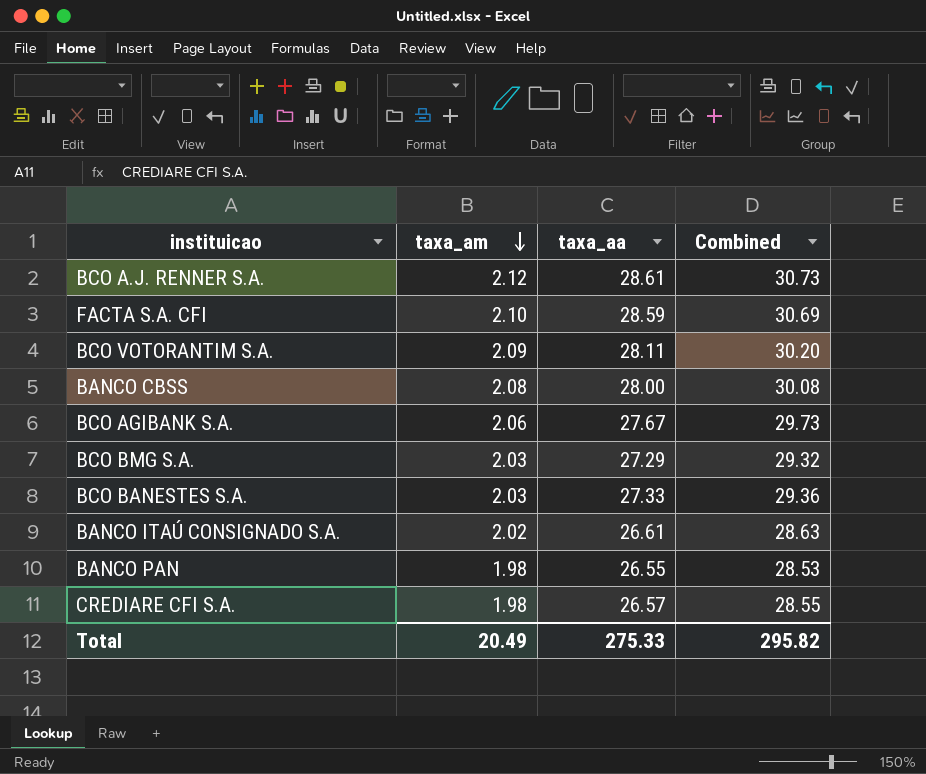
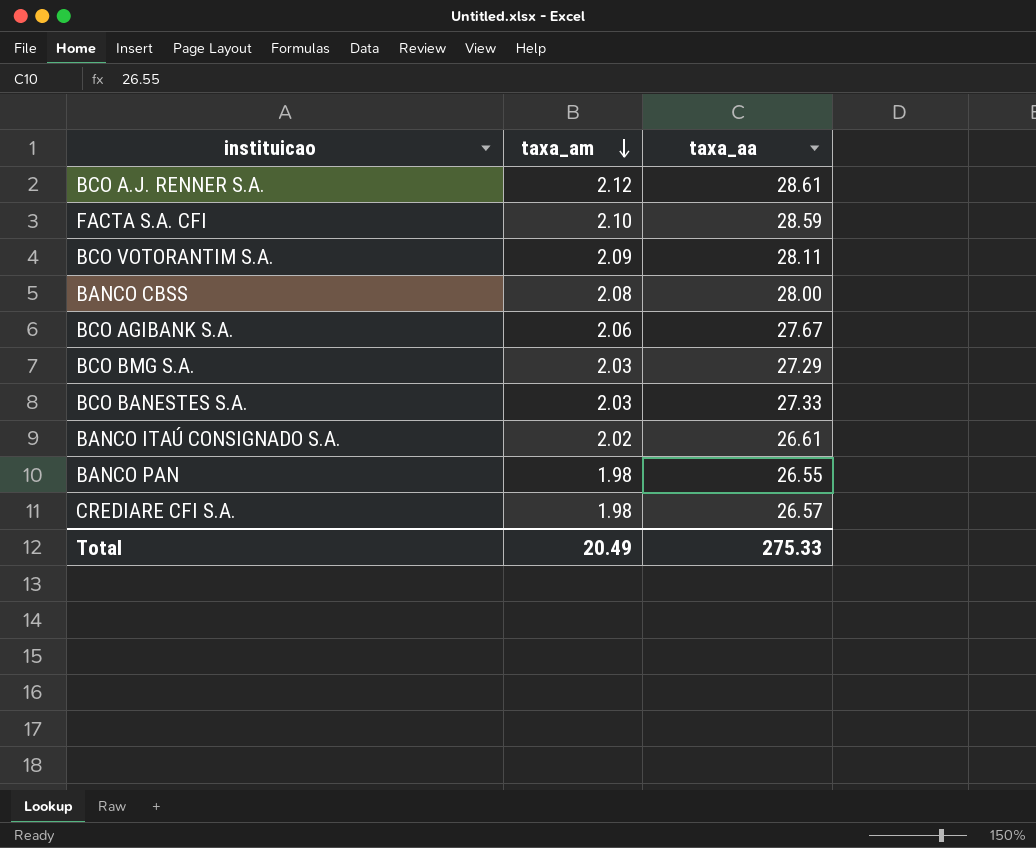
column Combined | formula: [taxa_am] + [taxa_aa] -> none

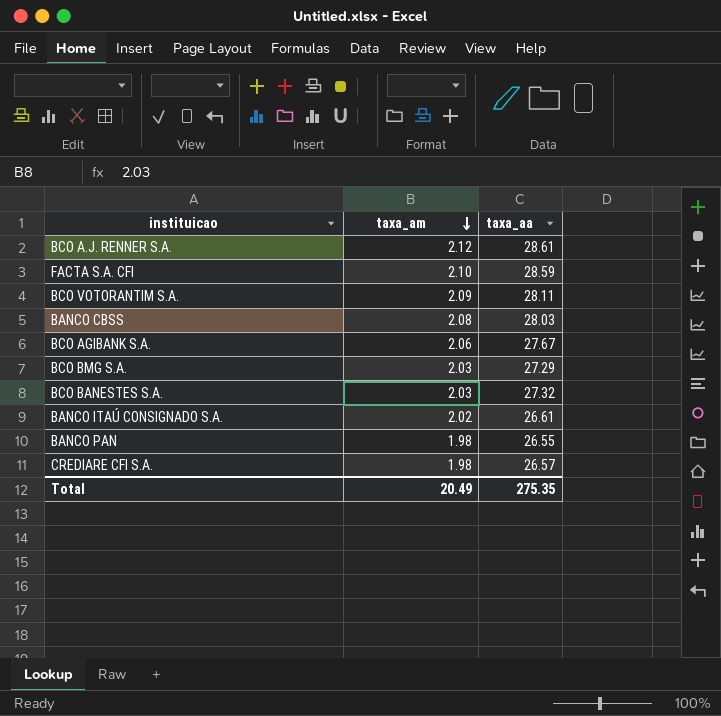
BANCO CBSS | taxa_aa: 28.00 -> 28.03
BCO BANESTES S.A. | taxa_aa: 27.33 -> 27.32
Total | taxa_aa: 275.33 -> 275.35

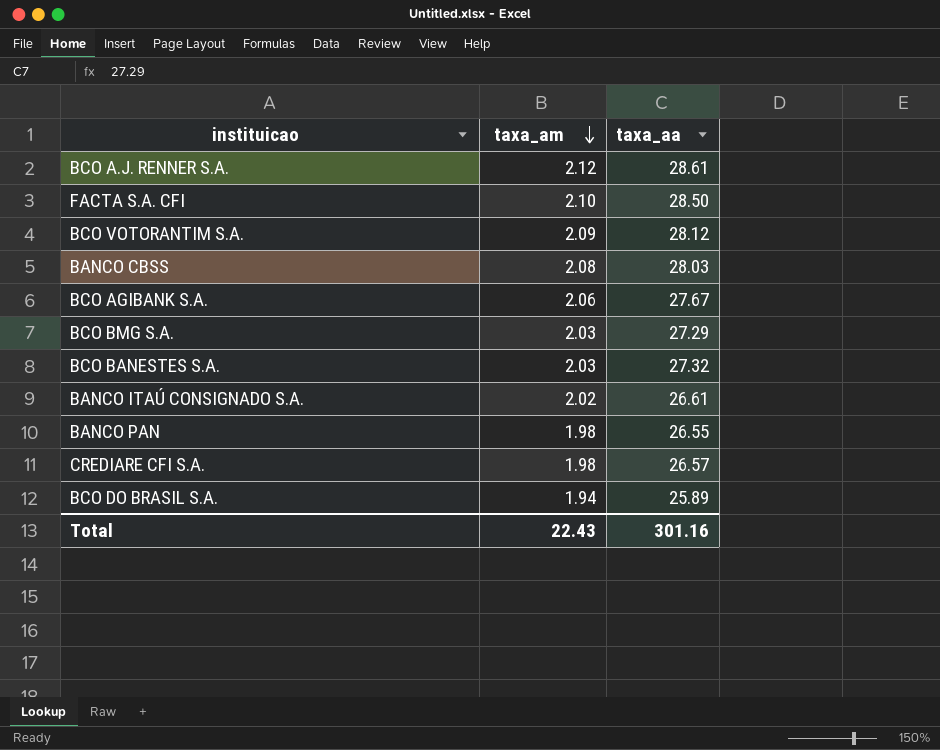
FACTA S.A. CFI | taxa_aa: 28.59 -> 28.50
BCO VOTORANTIM S.A. | taxa_aa: 28.11 -> 28.12
row BCO DO BRASIL S.A.: none -> 1.94 | 25.89
Total | taxa_am: 20.49 -> 22.43
Total | taxa_aa: 275.35 -> 301.16

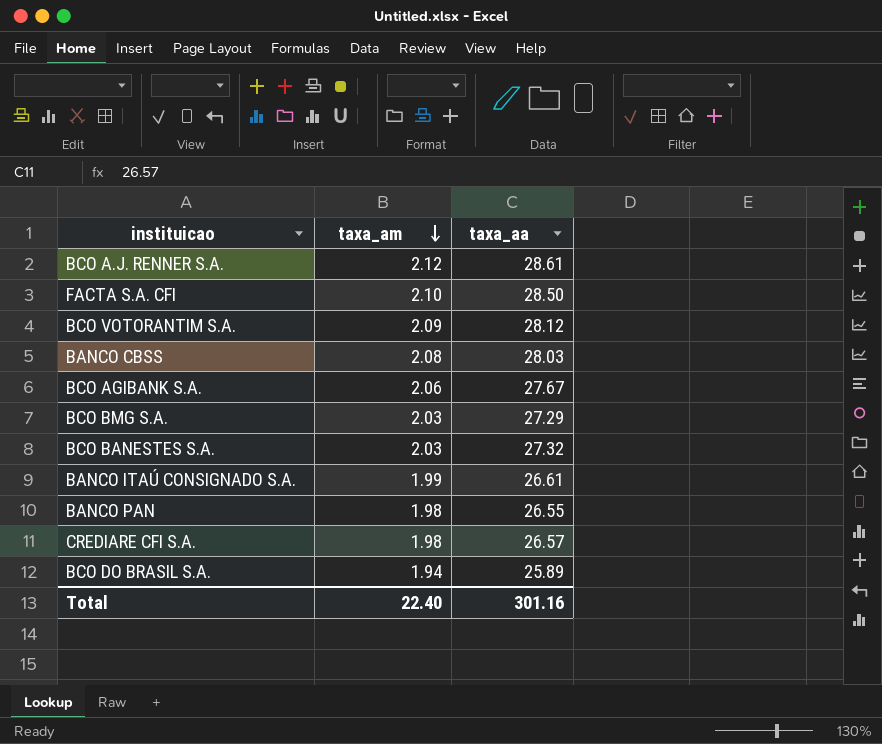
BANCO ITAÚ CONSIGNADO S.A. | taxa_am: 2.02 -> 1.99
Total | taxa_am: 22.43 -> 22.40

